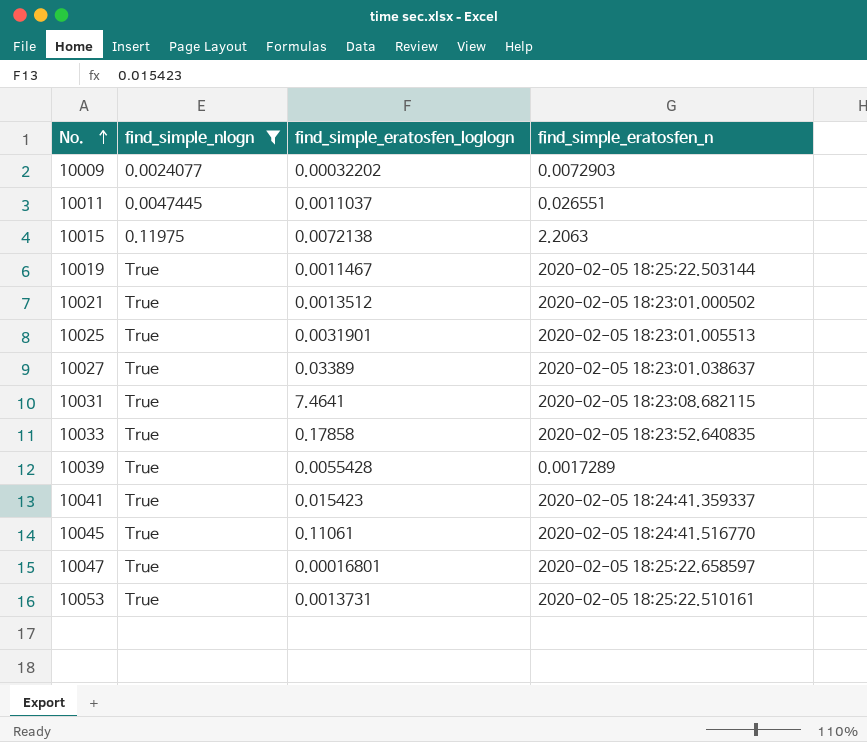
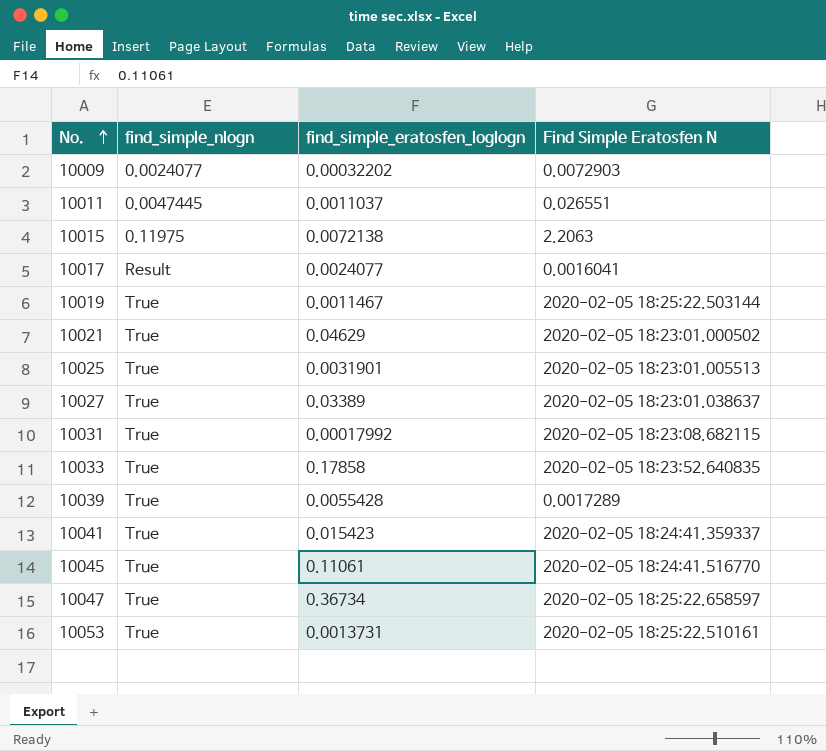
filter: find_simple_nlogn != Result -> none
column name: find_simple_eratosfen_n -> Find Simple Eratosfen N
10021 | find_simple_eratosfen_loglogn: 0.0013512 -> 0.04629
10031 | find_simple_eratosfen_loglogn: 7.4641 -> 0.00017992
10047 | find_simple_eratosfen_loglogn: 0.00016801 -> 0.36734

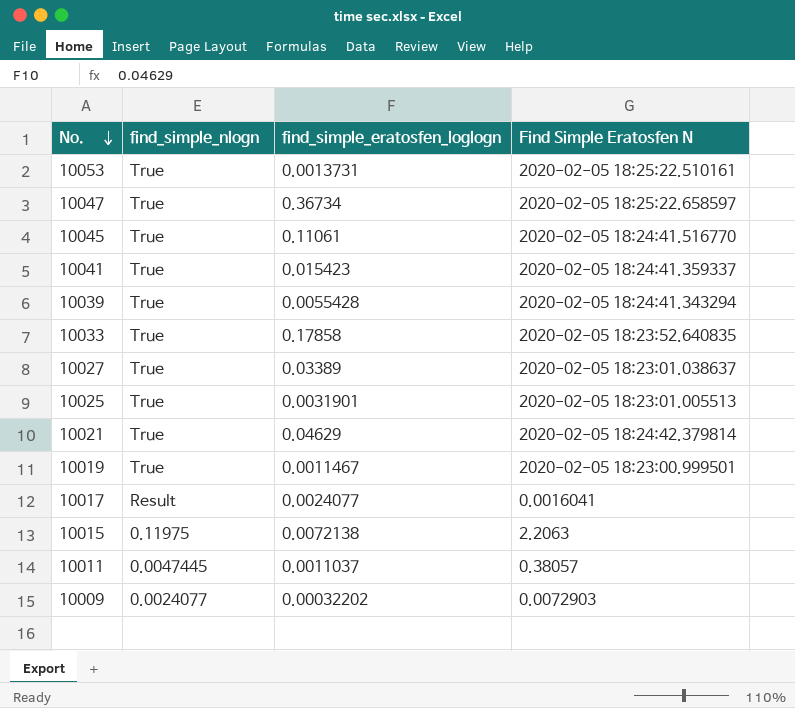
row order: No. ascending -> No. descending
row 10031: True | 0.00017992 | 2020-02-05 18:23:08.682115 -> none
10039 | Find Simple Eratosfen N: 0.0017289 -> 2020-02-05 18:24:41.343294
10021 | Find Simple Eratosfen N: 2020-02-05 18:23:01.000502 -> 2020-02-05 18:24:42.379814
10019 | Find Simple Eratosfen N: 2020-02-05 18:25:22.503144 -> 2020-02-05 18:23:00.999501
10011 | Find Simple Eratosfen N: 0.026551 -> 0.38057

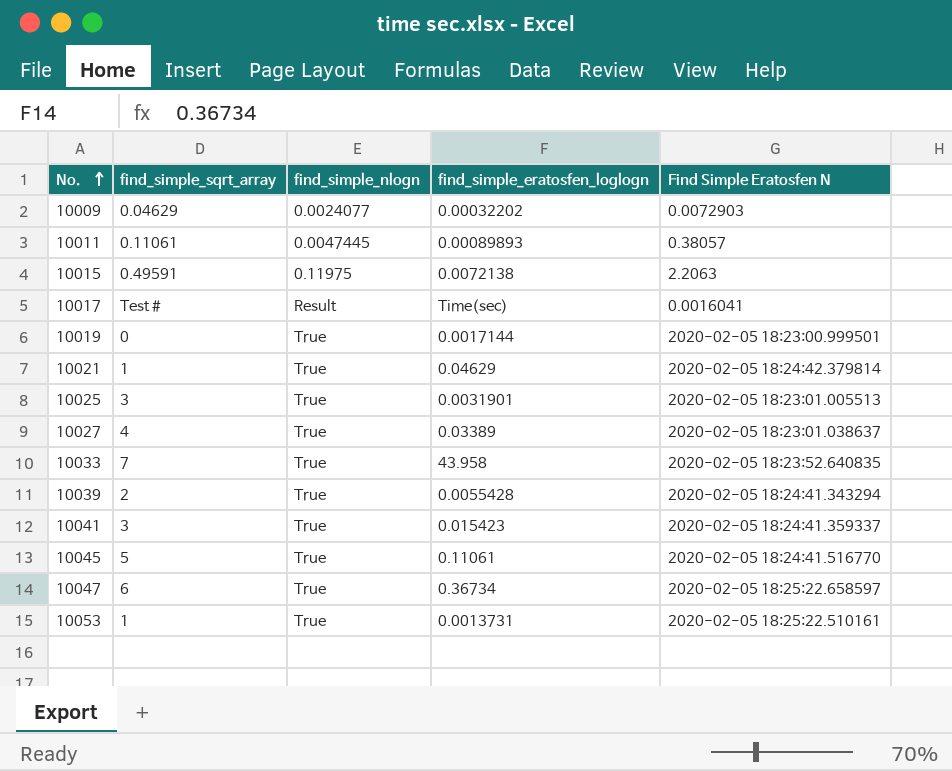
row order: No. descending -> No. ascending
column find_simple_sqrt_array | position: none -> 2
10011 | find_simple_eratosfen_loglogn: 0.0011037 -> 0.00089893
10017 | find_simple_eratosfen_loglogn: 0.0024077 -> Time(sec)
10019 | find_simple_eratosfen_loglogn: 0.0011467 -> 0.0017144
10033 | find_simple_eratosfen_loglogn: 0.17858 -> 43.958

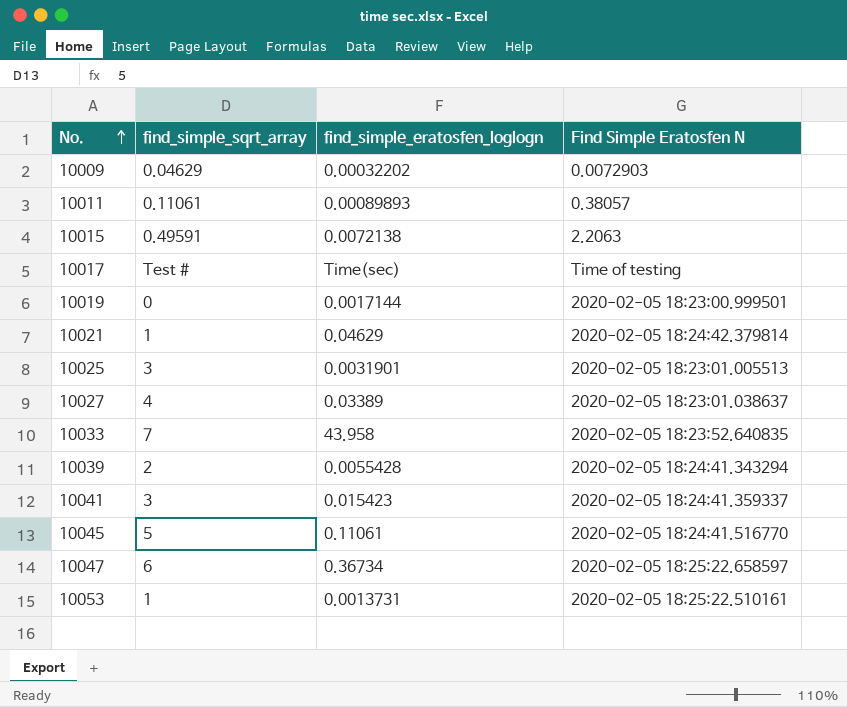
column find_simple_nlogn | position: 3 -> none
10017 | Find Simple Eratosfen N: 0.0016041 -> Time of testing

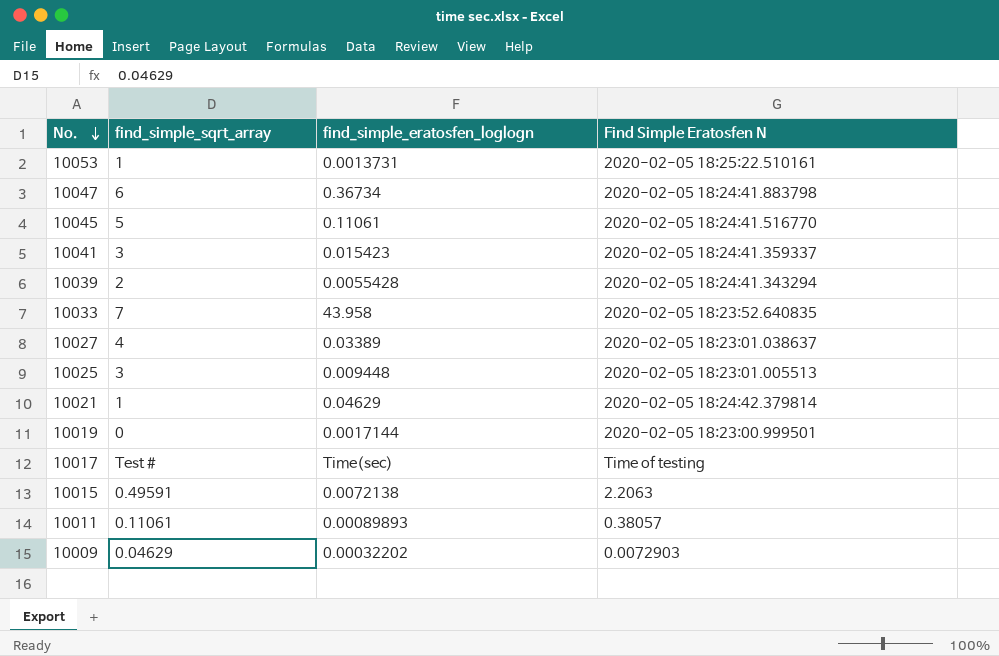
row order: No. ascending -> No. descending
10047 | Find Simple Eratosfen N: 2020-02-05 18:25:22.658597 -> 2020-02-05 18:24:41.883798
10025 | find_simple_eratosfen_loglogn: 0.0031901 -> 0.009448

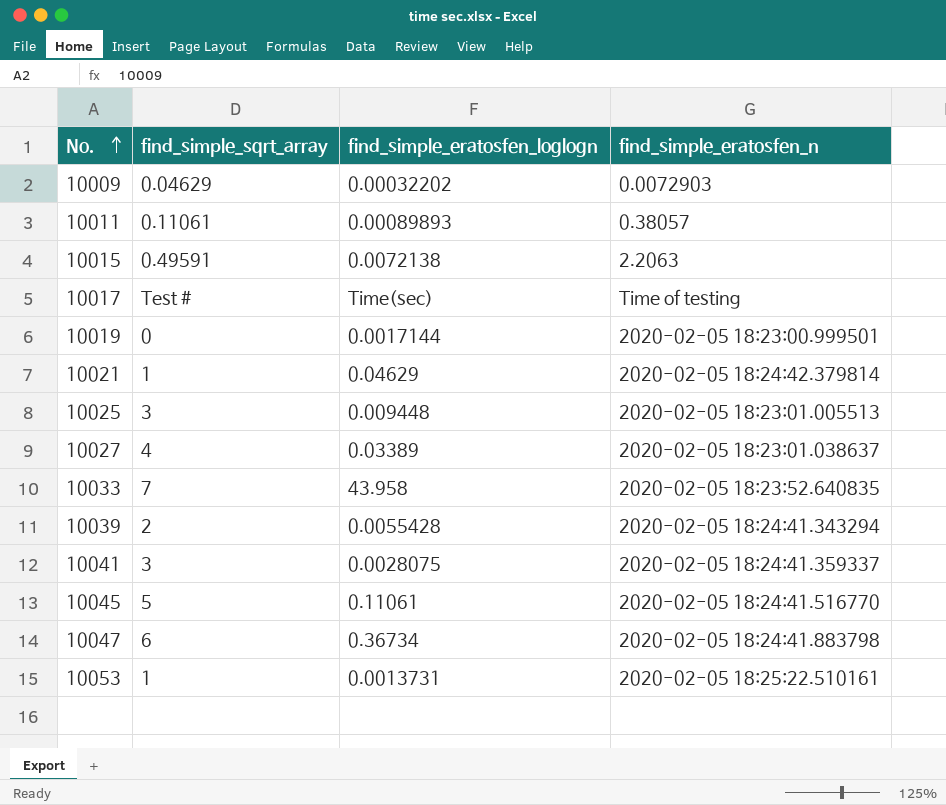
row order: No. descending -> No. ascending
column name: Find Simple Eratosfen N -> find_simple_eratosfen_n
10041 | find_simple_eratosfen_loglogn: 0.015423 -> 0.0028075

